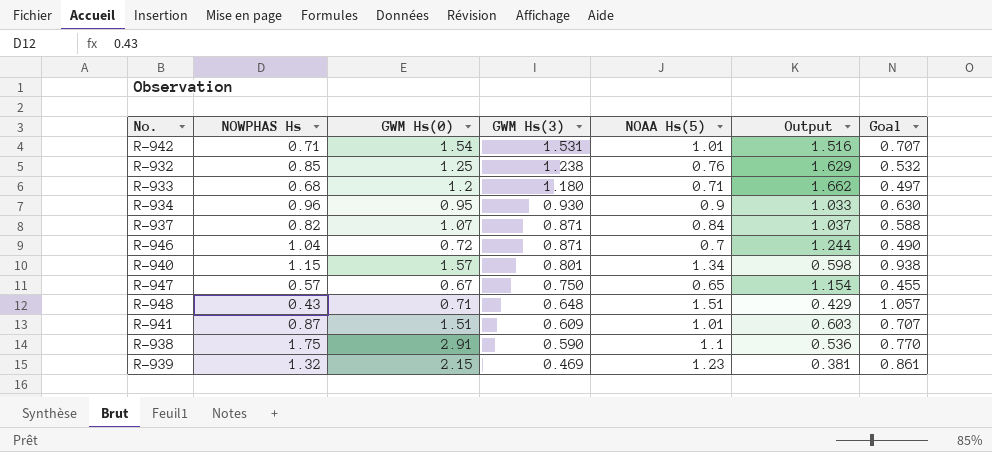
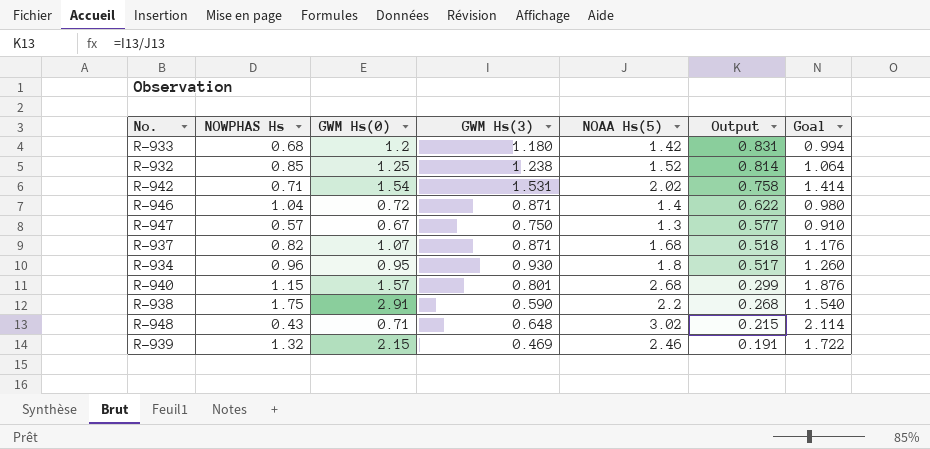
row order: GWM Hs(3) descending -> Output descending
row R-941: 0.87 | 1.51 | 0.609 | 1.01 | 0.603 | 0.707 -> none
R-933 | NOAA Hs(5): 0.71 -> 1.42
R-933 | Output: 1.662 -> 0.831
R-933 | Goal: 0.497 -> 0.994
R-932 | NOAA Hs(5): 0.76 -> 1.52
R-932 | Output: 1.629 -> 0.814
R-932 | Goal: 0.532 -> 1.064
R-942 | NOAA Hs(5): 1.01 -> 2.02
R-942 | Output: 1.516 -> 0.758
R-942 | Goal: 0.707 -> 1.414
R-946 | NOAA Hs(5): 0.7 -> 1.4
R-946 | Output: 1.244 -> 0.622
R-946 | Goal: 0.490 -> 0.980
R-947 | NOAA Hs(5): 0.65 -> 1.3
R-947 | Output: 1.154 -> 0.577
R-947 | Goal: 0.455 -> 0.910
R-937 | NOAA Hs(5): 0.84 -> 1.68
R-937 | Output: 1.037 -> 0.518
R-937 | Goal: 0.588 -> 1.176
R-934 | NOAA Hs(5): 0.9 -> 1.8
R-934 | Output: 1.033 -> 0.517
R-934 | Goal: 0.630 -> 1.260
R-940 | NOAA Hs(5): 1.34 -> 2.68
R-940 | Output: 0.598 -> 0.299
R-940 | Goal: 0.938 -> 1.876
R-938 | NOAA Hs(5): 1.1 -> 2.2
R-938 | Output: 0.536 -> 0.268
R-938 | Goal: 0.770 -> 1.540
R-948 | NOAA Hs(5): 1.51 -> 3.02
R-948 | Output: 0.429 -> 0.215
R-948 | Goal: 1.057 -> 2.114
R-939 | NOAA Hs(5): 1.23 -> 2.46
R-939 | Output: 0.381 -> 0.191
R-939 | Goal: 0.861 -> 1.722

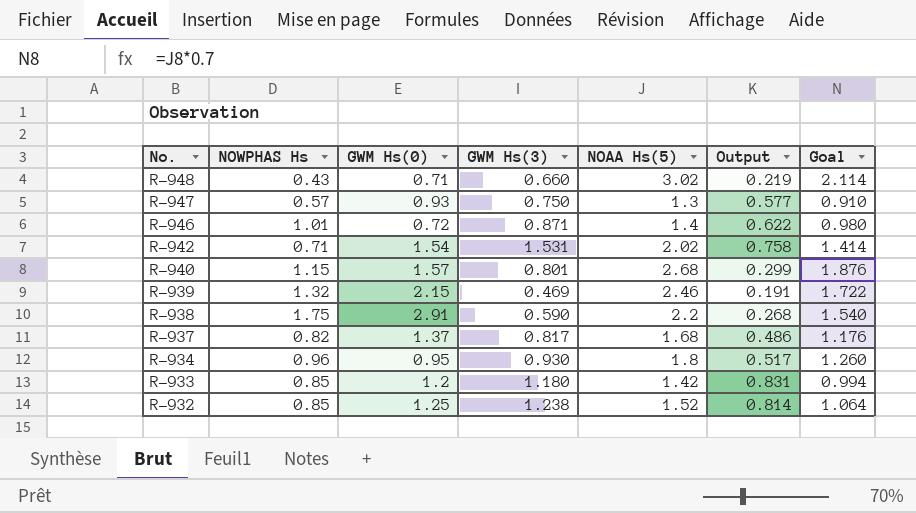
row order: Output descending -> No. descending
R-948 | GWM Hs(3): 0.648 -> 0.660
R-948 | Output: 0.215 -> 0.219
R-947 | GWM Hs(0): 0.67 -> 0.93
R-946 | NOWPHAS Hs: 1.04 -> 1.01
R-937 | GWM Hs(0): 1.07 -> 1.37
R-937 | GWM Hs(3): 0.871 -> 0.817
R-937 | Output: 0.518 -> 0.486
R-933 | NOWPHAS Hs: 0.68 -> 0.85

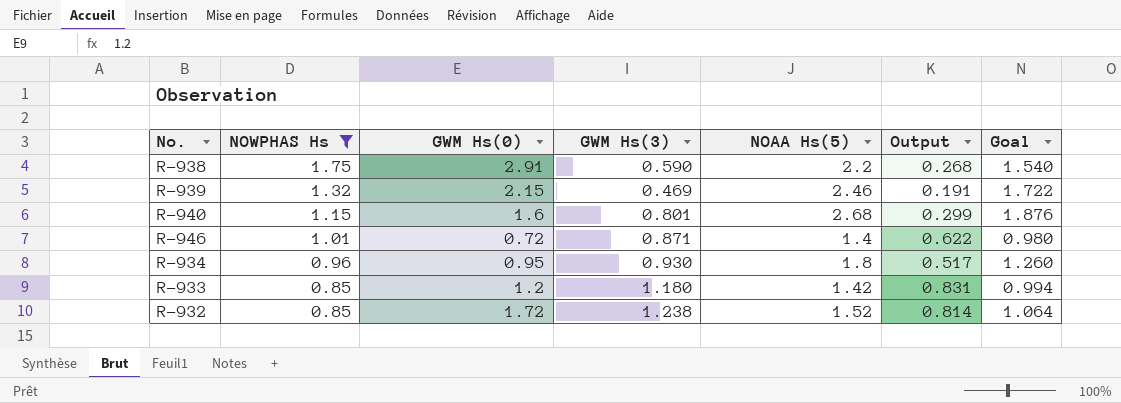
filter: none -> NOWPHAS Hs >= 0.85
row order: No. descending -> NOWPHAS Hs descending
R-940 | GWM Hs(0): 1.57 -> 1.6
R-932 | GWM Hs(0): 1.25 -> 1.72

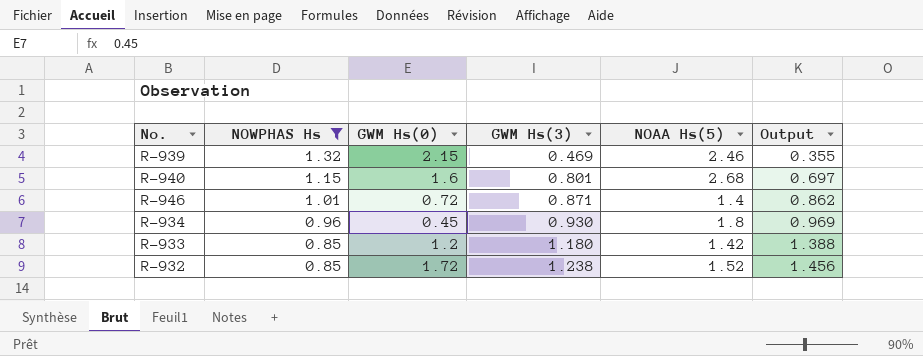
column Goal | formula: [NOAA Hs(5)] * 0.7 -> none
column Output | formula: [GWM Hs(3)] / [NOAA Hs(5)] -> [GWM Hs(3)] / [NOWPHAS Hs]
row R-938: 1.75 | 2.91 | 0.590 | 2.2 | 0.268 | 1.540 -> none
R-934 | GWM Hs(0): 0.95 -> 0.45

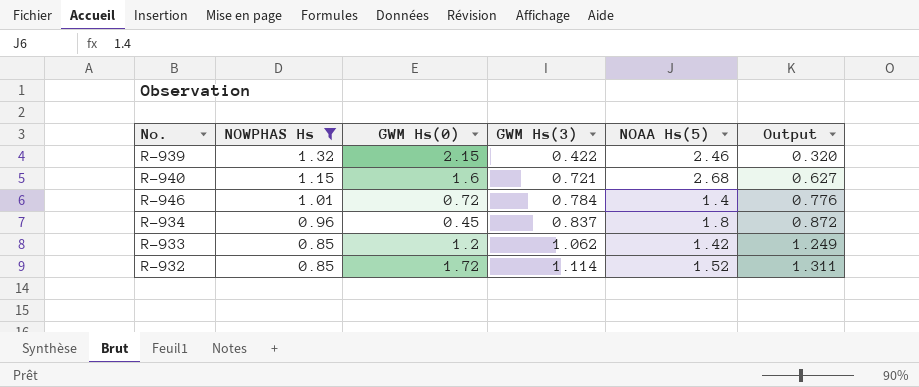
R-939 | GWM Hs(3): 0.469 -> 0.422
R-939 | Output: 0.355 -> 0.320
R-940 | GWM Hs(3): 0.801 -> 0.721
R-940 | Output: 0.697 -> 0.627
R-946 | GWM Hs(3): 0.871 -> 0.784
R-946 | Output: 0.862 -> 0.776
R-934 | GWM Hs(3): 0.930 -> 0.837
R-934 | Output: 0.969 -> 0.872
R-933 | GWM Hs(3): 1.180 -> 1.062
R-933 | Output: 1.388 -> 1.249
R-932 | GWM Hs(3): 1.238 -> 1.114
R-932 | Output: 1.456 -> 1.311

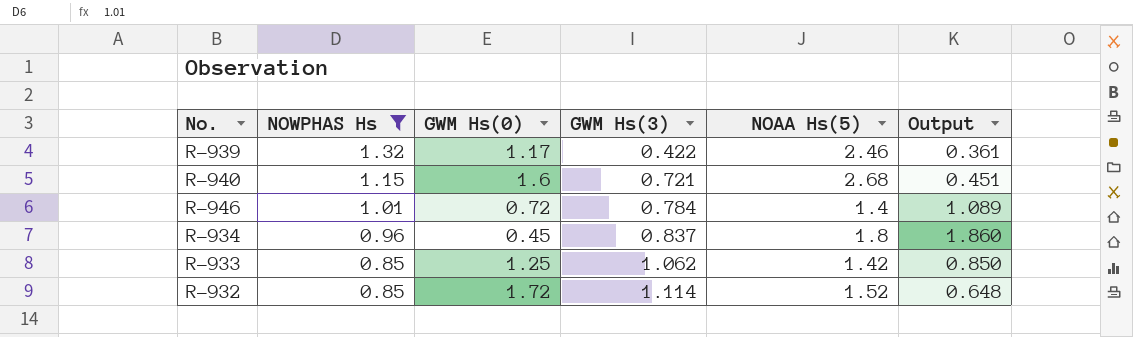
column Output | formula: [GWM Hs(3)] / [NOWPHAS Hs] -> [GWM Hs(3)] / [GWM Hs(0)]
R-939 | GWM Hs(0): 2.15 -> 1.17
R-933 | GWM Hs(0): 1.2 -> 1.25

